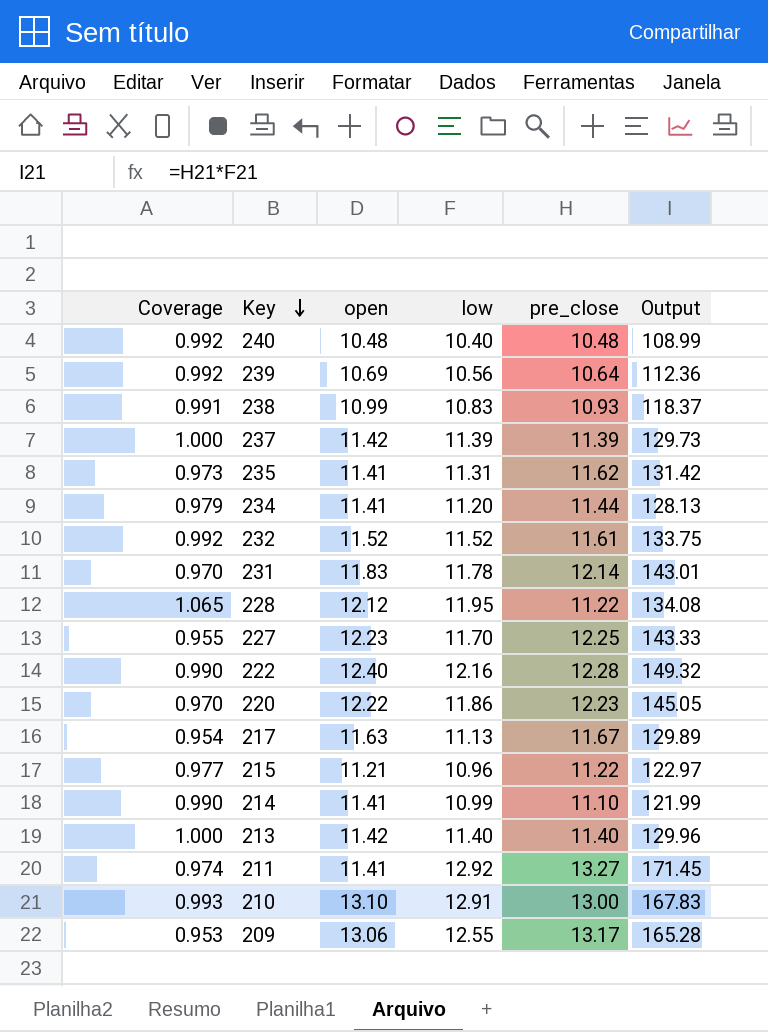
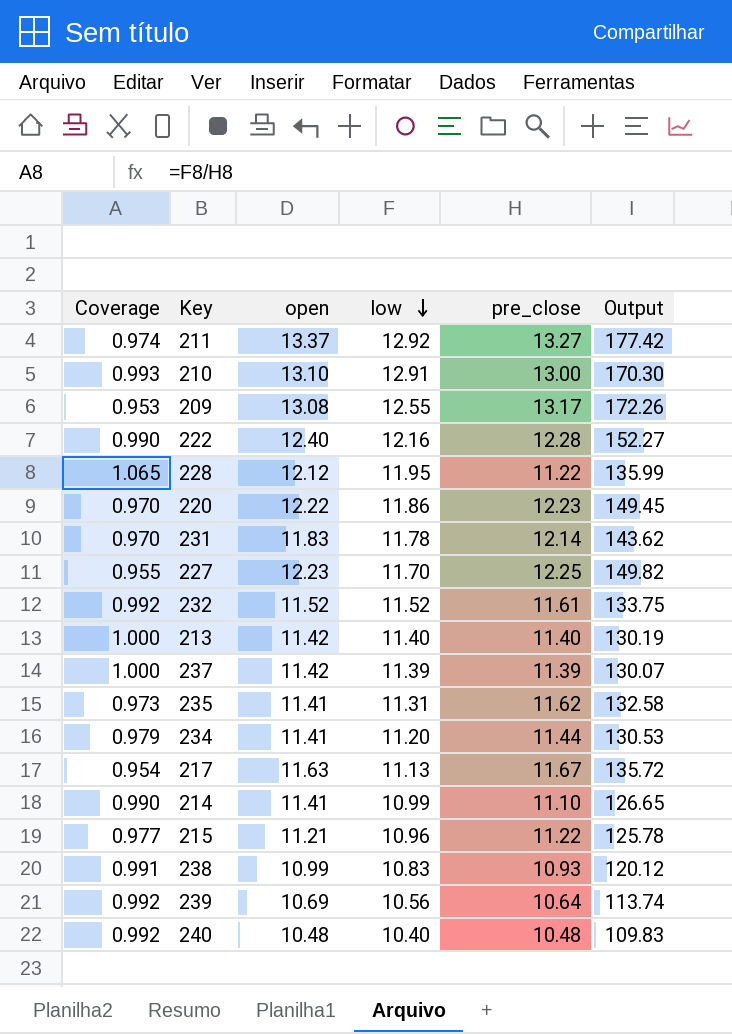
row order: Key descending -> low descending
column Output | formula: [low] * [pre_close] -> [open] * [pre_close]
211 | open: 11.41 -> 13.37
209 | open: 13.06 -> 13.08

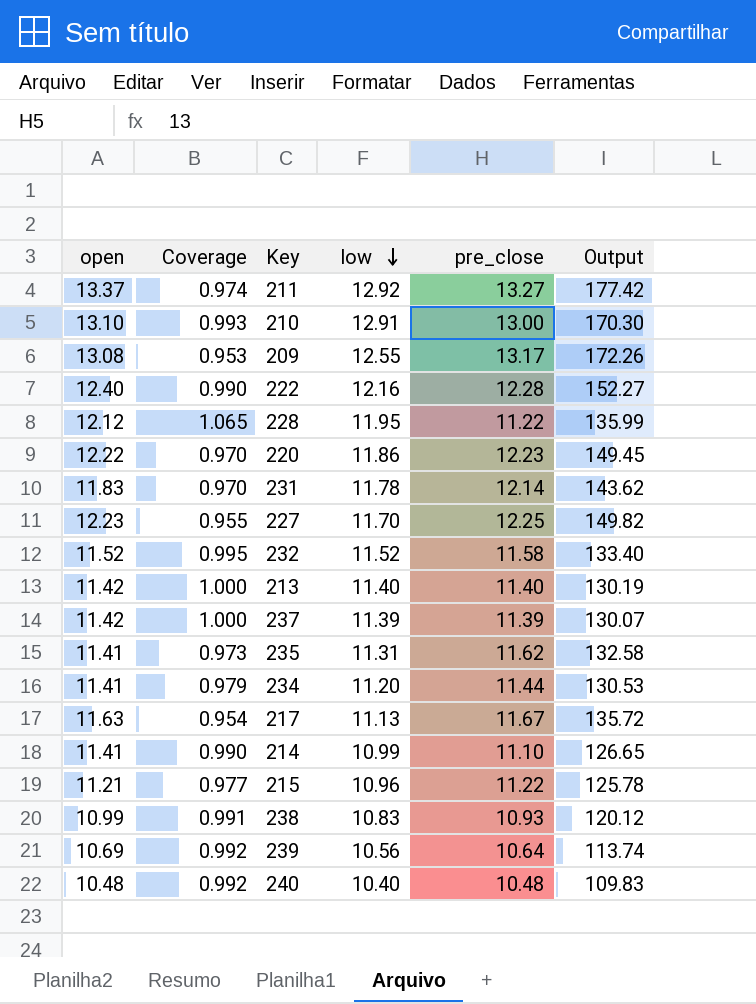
column open | position: 3 -> 1
232 | Coverage: 0.992 -> 0.995
232 | pre_close: 11.61 -> 11.58
232 | Output: 133.75 -> 133.40

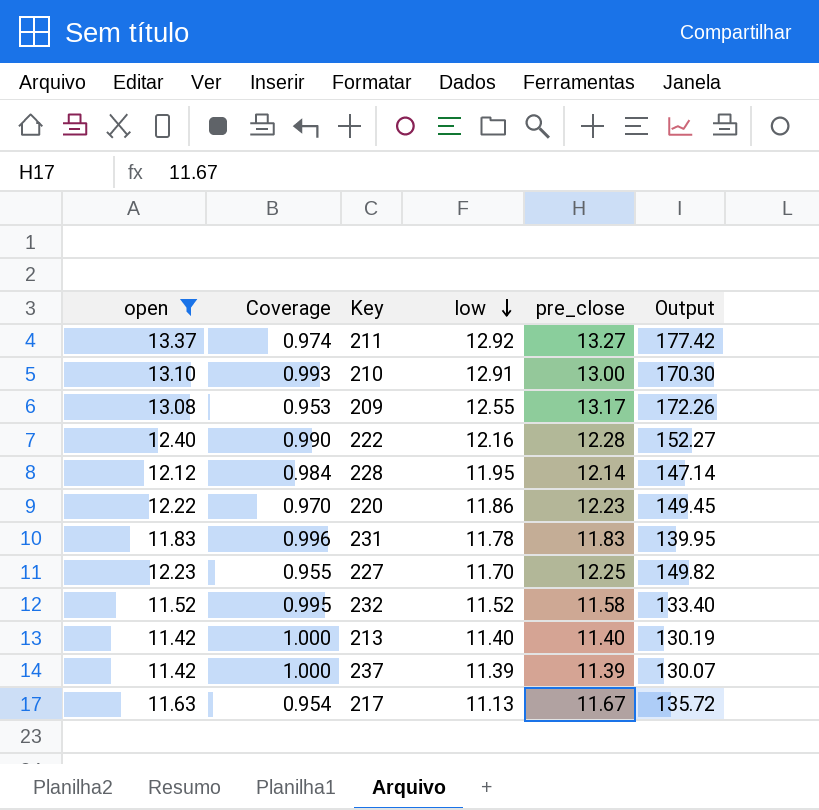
filter: none -> open >= 11.42
228 | Coverage: 1.065 -> 0.984
228 | pre_close: 11.22 -> 12.14
228 | Output: 135.99 -> 147.14
231 | Coverage: 0.970 -> 0.996
231 | pre_close: 12.14 -> 11.83
231 | Output: 143.62 -> 139.95

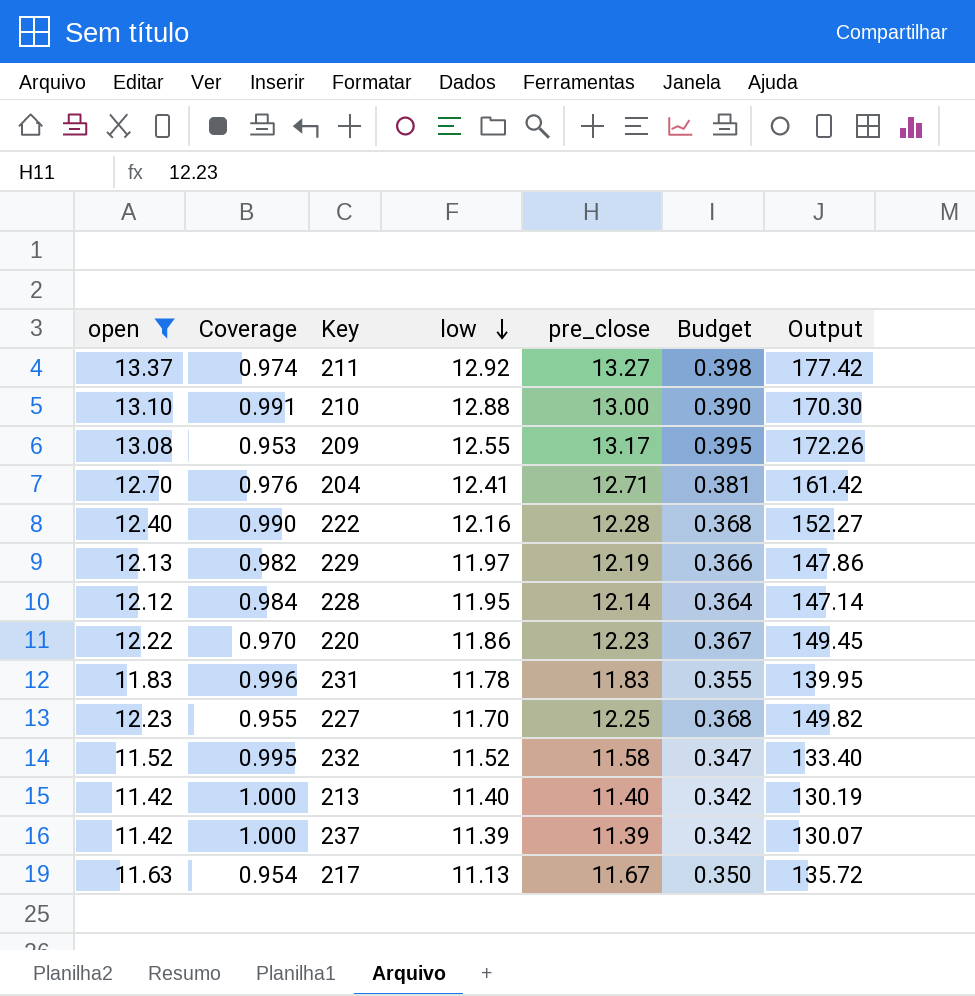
column Budget | formula: none -> [pre_close] * 0.03
210 | Coverage: 0.993 -> 0.991
210 | low: 12.91 -> 12.88
row 204: none -> 12.70 | 0.976 | 12.41 | 12.71 | 0.381 | 161.42
row 229: none -> 12.13 | 0.982 | 11.97 | 12.19 | 0.366 | 147.86

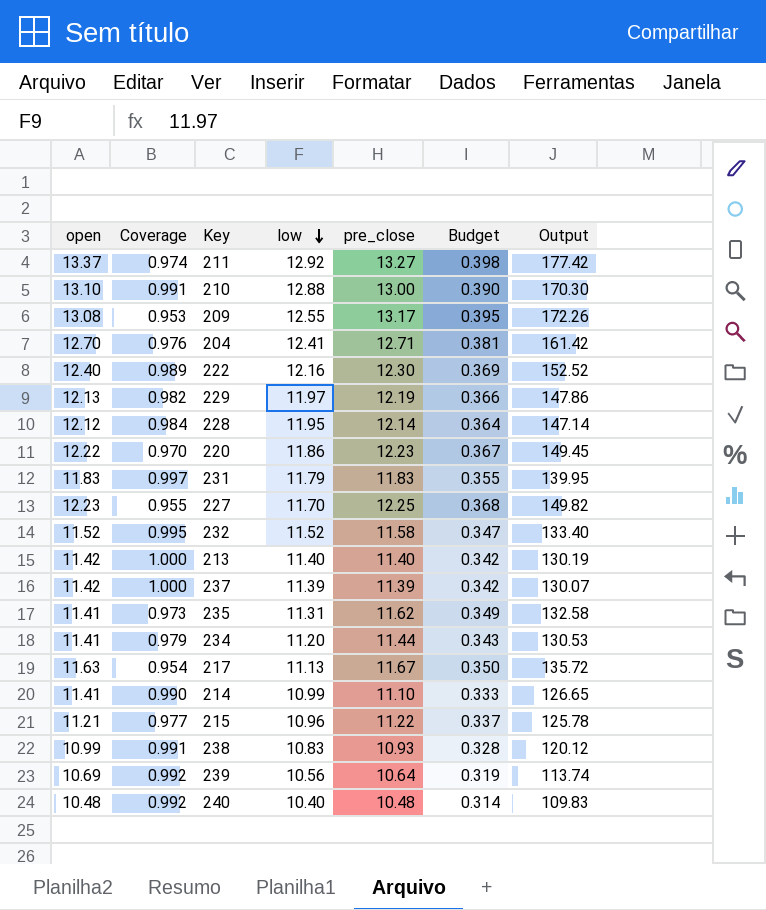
filter: open >= 11.42 -> none
222 | Coverage: 0.990 -> 0.989
222 | pre_close: 12.28 -> 12.30
222 | Budget: 0.368 -> 0.369
222 | Output: 152.27 -> 152.52
231 | Coverage: 0.996 -> 0.997
231 | low: 11.78 -> 11.79

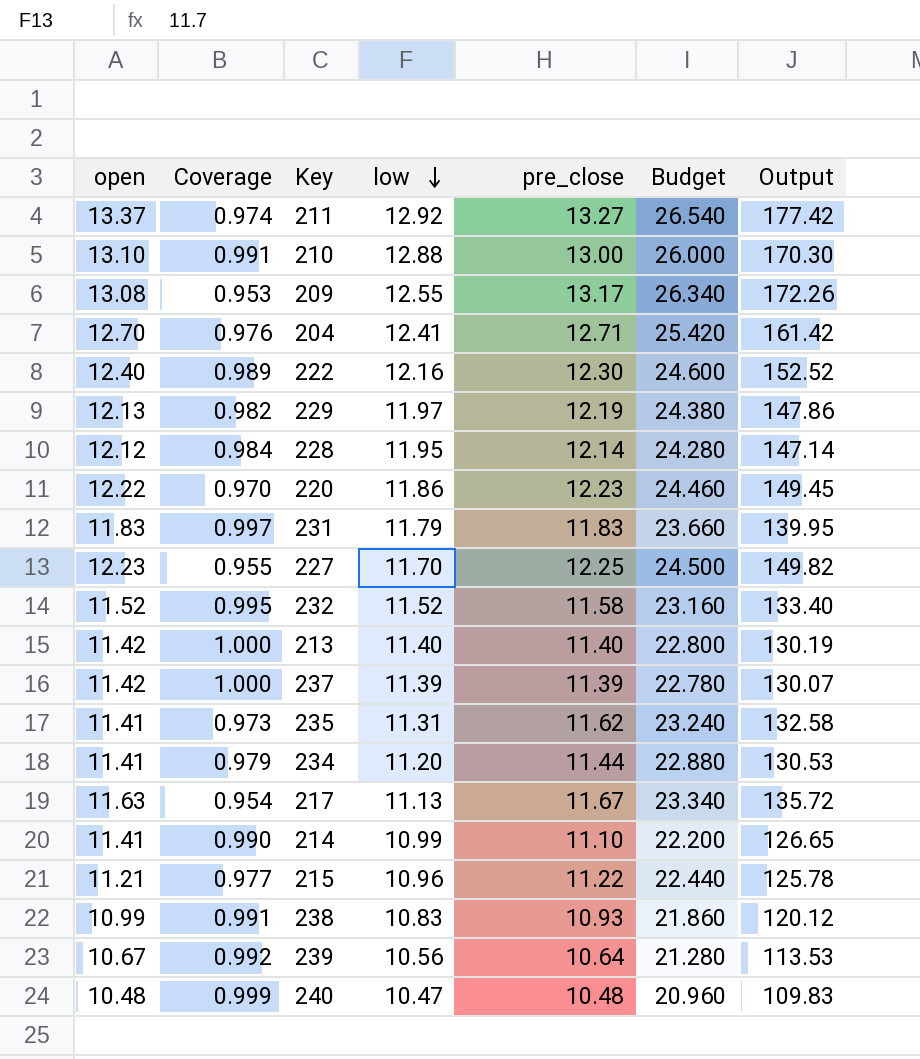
column Budget | formula: [pre_close] * 0.03 -> [pre_close] * 2
239 | open: 10.69 -> 10.67
239 | Output: 113.74 -> 113.53
240 | Coverage: 0.992 -> 0.999
240 | low: 10.40 -> 10.47

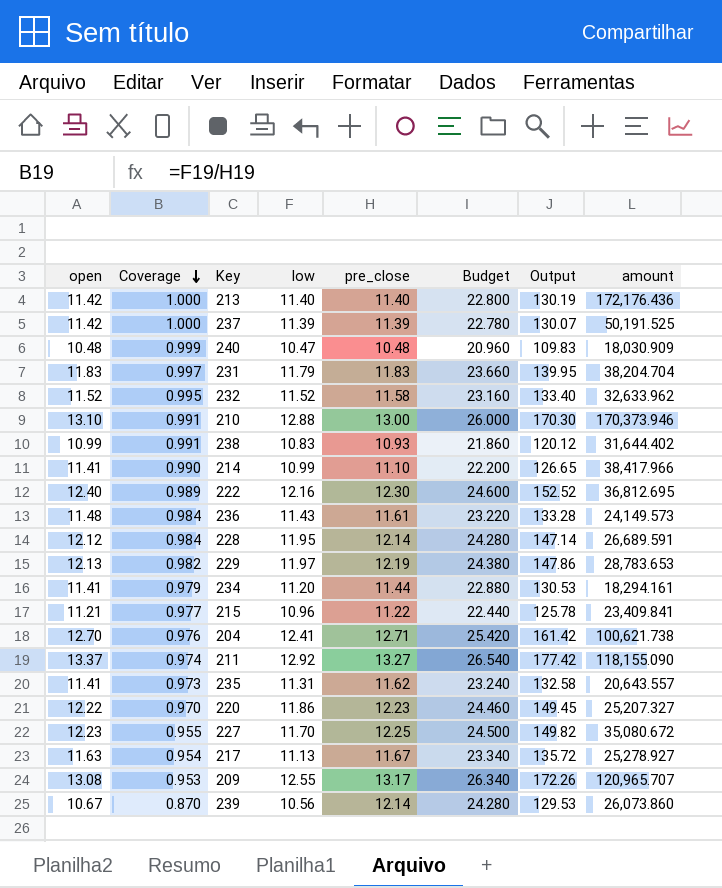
row order: low descending -> Coverage descending
column amount | position: none -> 8
row 236: none -> 11.48 | 0.984 | 11.43 | 11.61 | 23.220 | 133.28 | 24,149.573
239 | Coverage: 0.992 -> 0.870
239 | pre_close: 10.64 -> 12.14
239 | Budget: 21.280 -> 24.280
239 | Output: 113.53 -> 129.53

